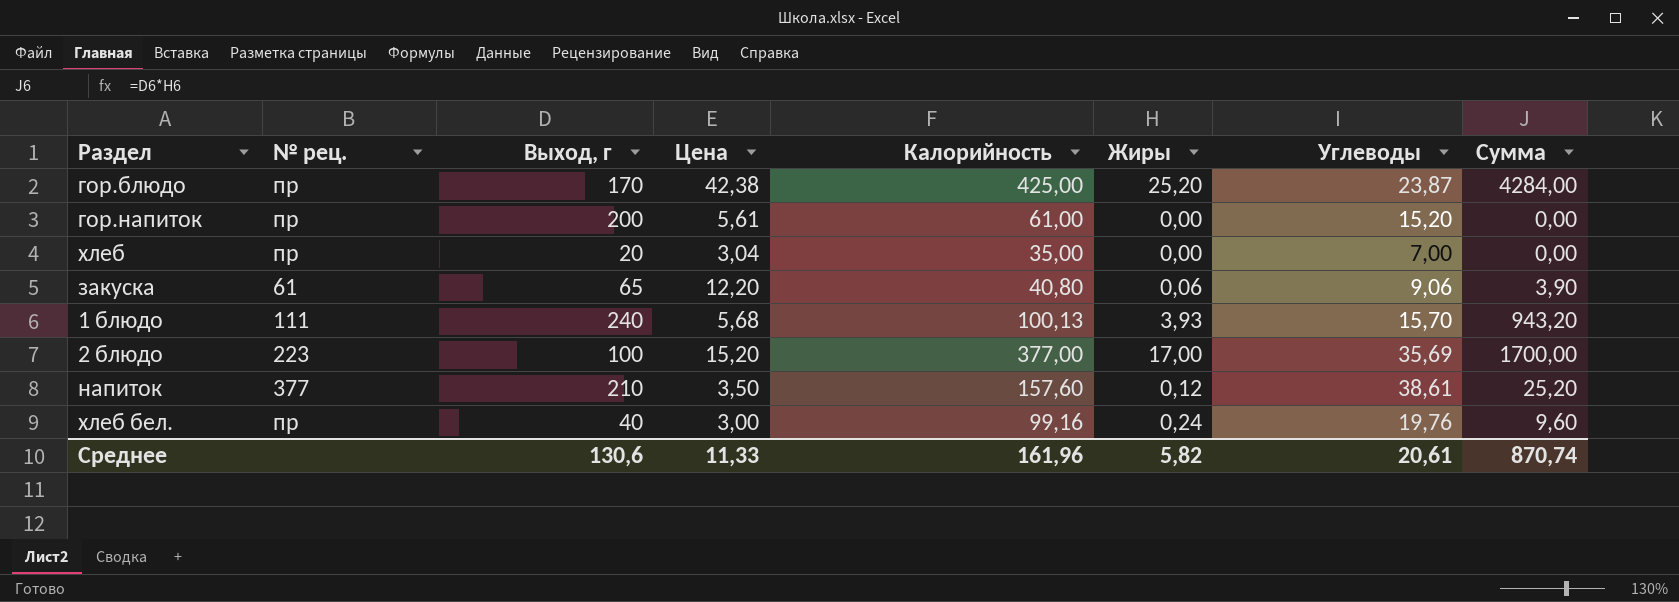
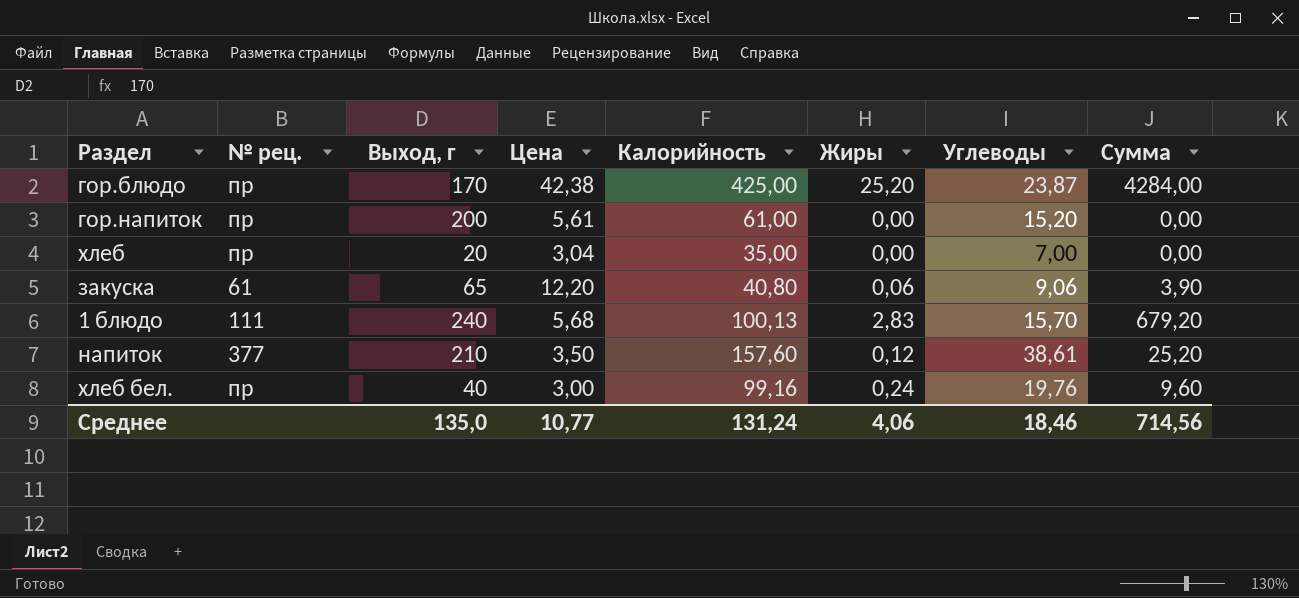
row 2 блюдо: 223 | 100 | 15,20 | 377,00 | 17,00 | 35,69 | 1700,00 -> none
1 блюдо | Жиры: 3,93 -> 2,83
1 блюдо | Сумма: 943,20 -> 679,20
Среднее | Выход, г: 130,6 -> 135,0
Среднее | Цена: 11,33 -> 10,77
Среднее | Калорийность: 161,96 -> 131,24
Среднее | Жиры: 5,82 -> 4,06
Среднее | Углеводы: 20,61 -> 18,46
Среднее | Сумма: 870,74 -> 714,56

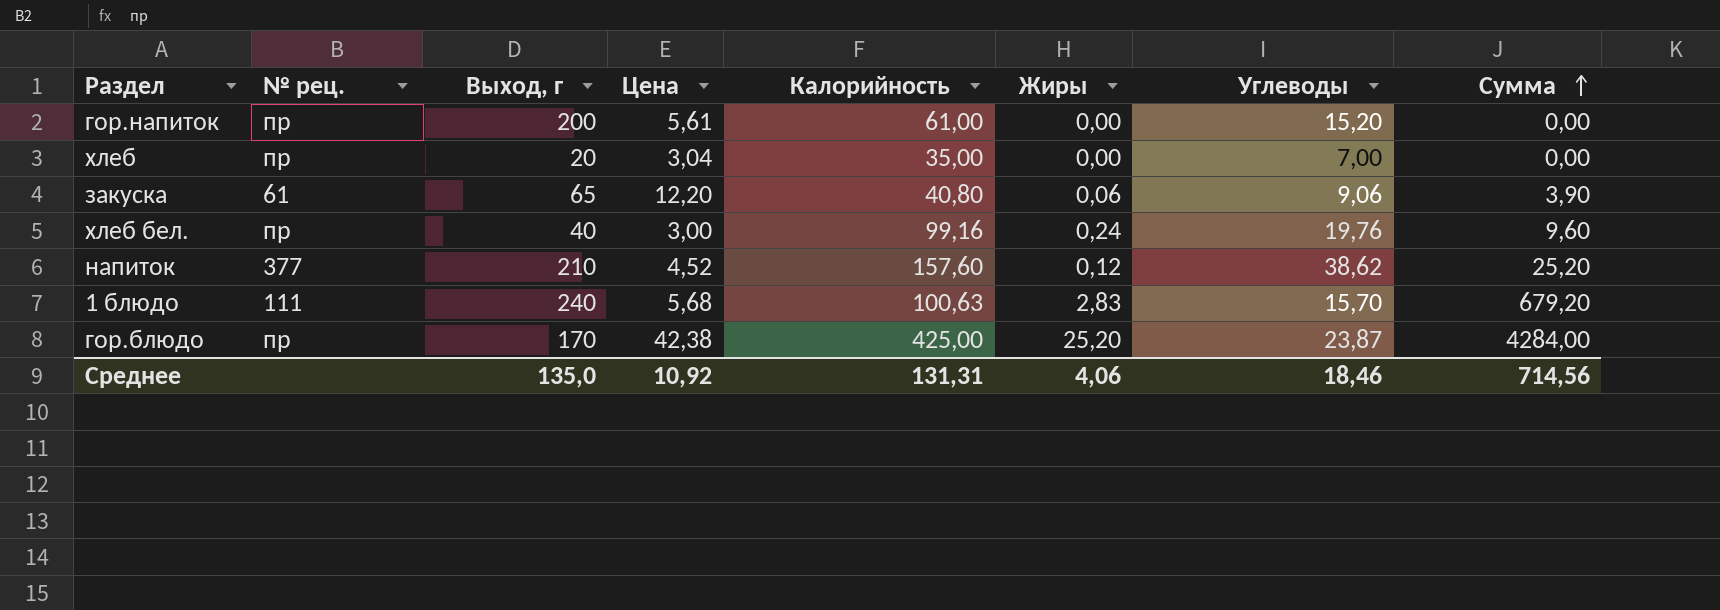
row order: none -> Сумма ascending
напиток | Цена: 3,50 -> 4,52
напиток | Углеводы: 38,61 -> 38,62
1 блюдо | Калорийность: 100,13 -> 100,63
Среднее | Цена: 10,77 -> 10,92
Среднее | Калорийность: 131,24 -> 131,31

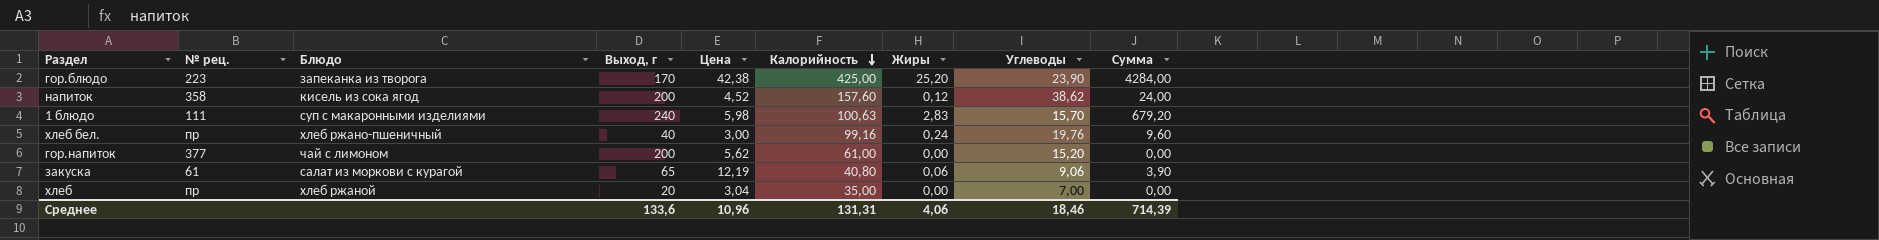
row order: Сумма ascending -> Калорийность descending
column Блюдо | position: none -> 3
гор.блюдо | № рец.: пр -> 223
гор.блюдо | Углеводы: 23,87 -> 23,90
напиток | № рец.: 377 -> 358
напиток | Выход, г: 210 -> 200
напиток | Сумма: 25,20 -> 24,00
1 блюдо | Цена: 5,68 -> 5,98
гор.напиток | № рец.: пр -> 377
гор.напиток | Цена: 5,61 -> 5,62
закуска | Цена: 12,20 -> 12,19
Среднее | Выход, г: 135,0 -> 133,6
Среднее | Цена: 10,92 -> 10,96
Среднее | Сумма: 714,56 -> 714,39

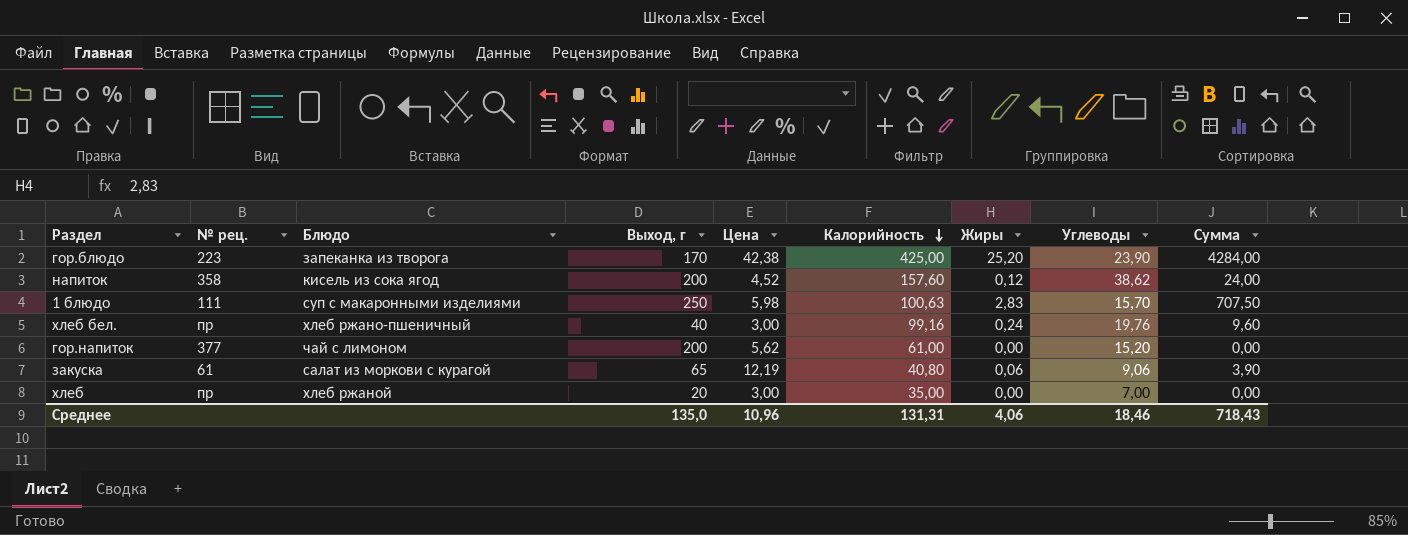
1 блюдо | Выход, г: 240 -> 250
1 блюдо | Сумма: 679,20 -> 707,50
хлеб | Цена: 3,04 -> 3,00
Среднее | Выход, г: 133,6 -> 135,0
Среднее | Сумма: 714,39 -> 718,43

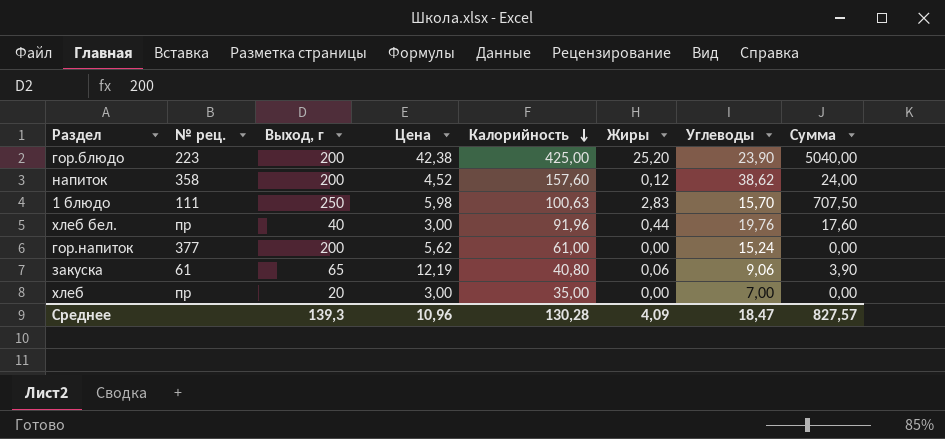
column Блюдо | position: 3 -> none
гор.блюдо | Выход, г: 170 -> 200
гор.блюдо | Сумма: 4284,00 -> 5040,00
хлеб бел. | Калорийность: 99,16 -> 91,96
хлеб бел. | Жиры: 0,24 -> 0,44
хлеб бел. | Сумма: 9,60 -> 17,60
гор.напиток | Углеводы: 15,20 -> 15,24
Среднее | Выход, г: 135,0 -> 139,3
Среднее | Калорийность: 131,31 -> 130,28
Среднее | Жиры: 4,06 -> 4,09
Среднее | Углеводы: 18,46 -> 18,47
Среднее | Сумма: 718,43 -> 827,57

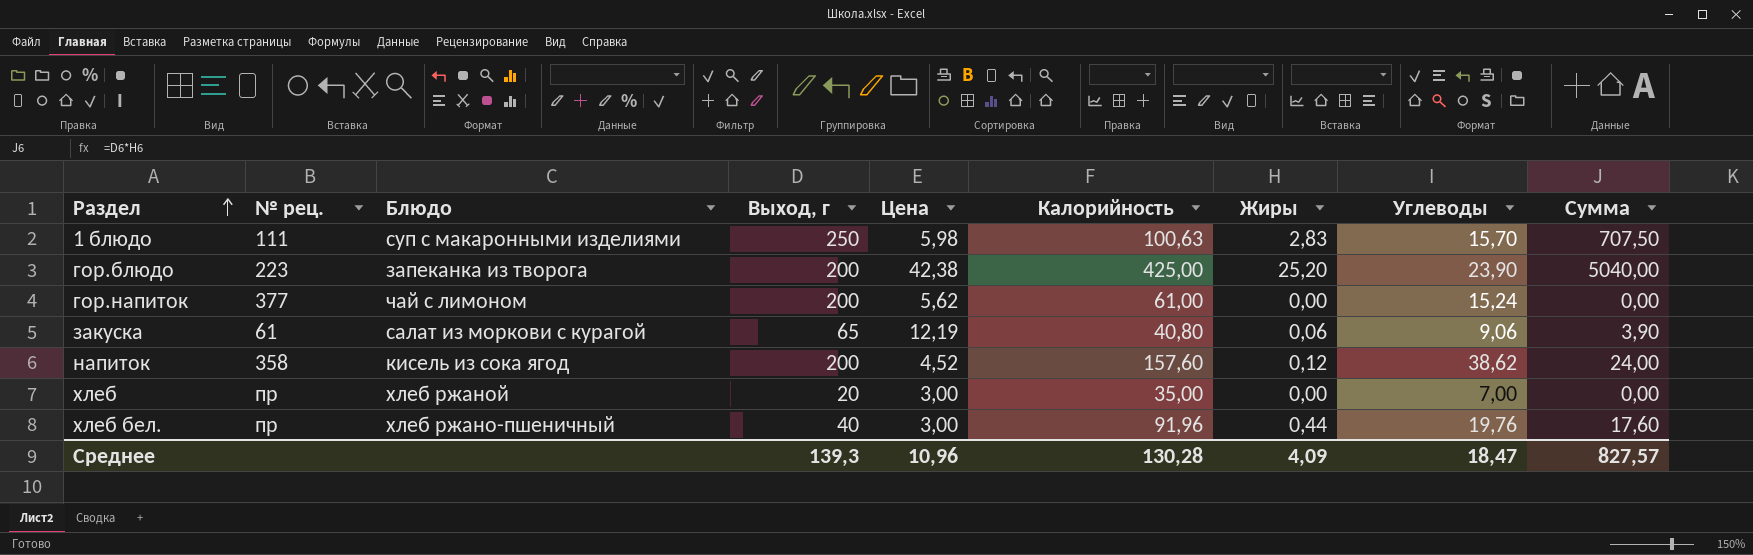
row order: Калорийность descending -> Раздел ascending
column Блюдо | position: none -> 3

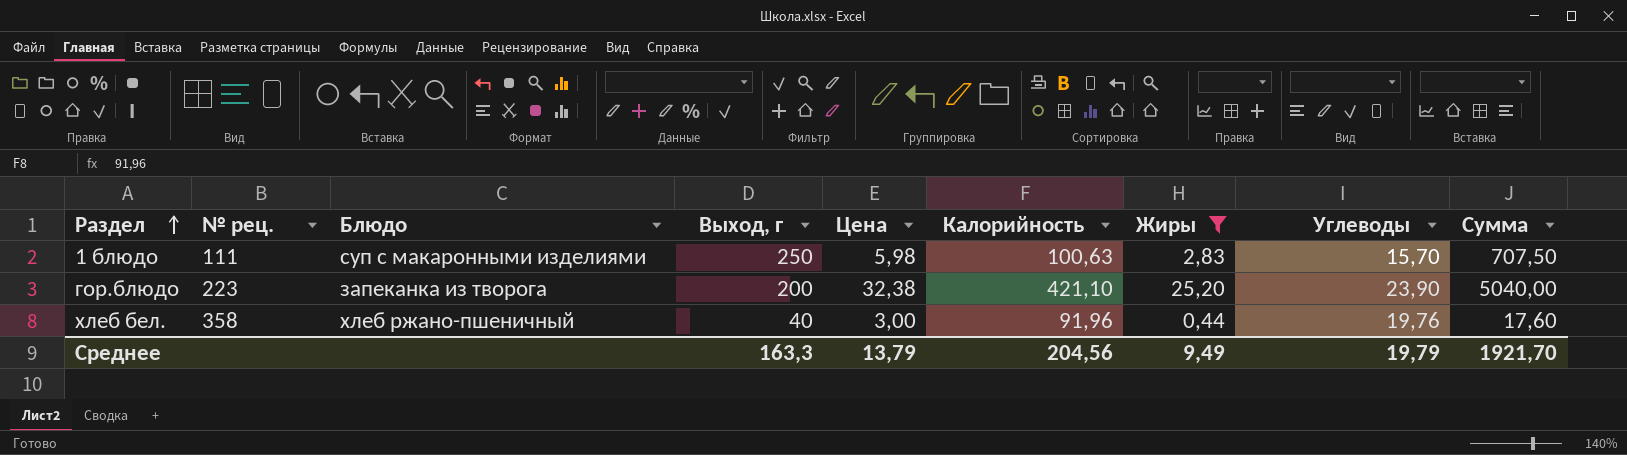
filter: none -> Жиры >= 0,44
гор.блюдо | Цена: 42,38 -> 32,38
гор.блюдо | Калорийность: 425,00 -> 421,10
хлеб бел. | № рец.: пр -> 358
Среднее | Выход, г: 139,3 -> 163,3
Среднее | Цена: 10,96 -> 13,79
Среднее | Калорийность: 130,28 -> 204,56
Среднее | Жиры: 4,09 -> 9,49
Среднее | Углеводы: 18,47 -> 19,79
Среднее | Сумма: 827,57 -> 1921,70

